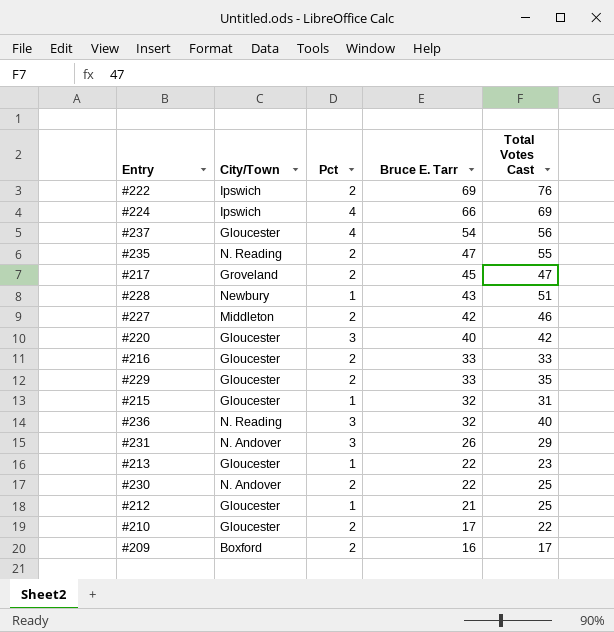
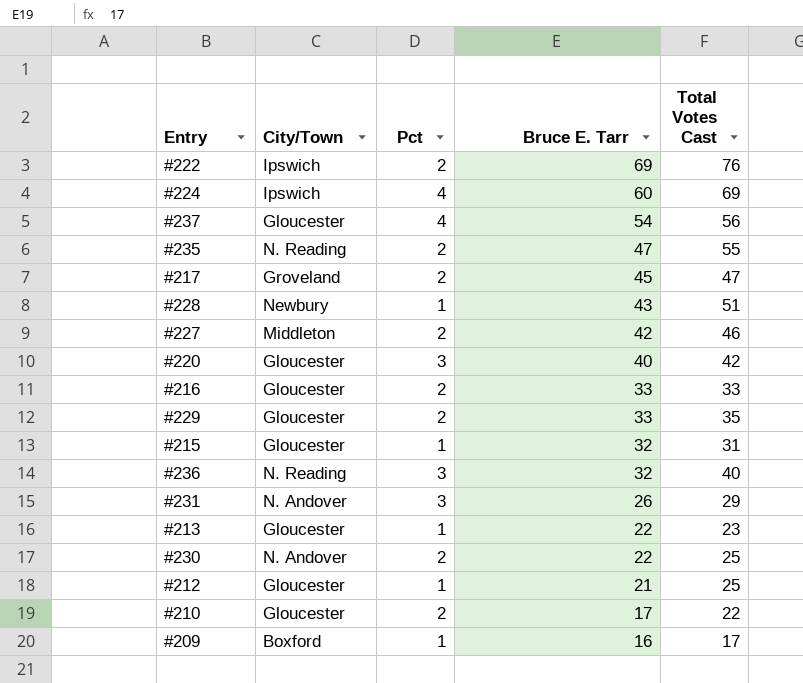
#224 | Bruce E. Tarr: 66 -> 60
#209 | Pct: 2 -> 1

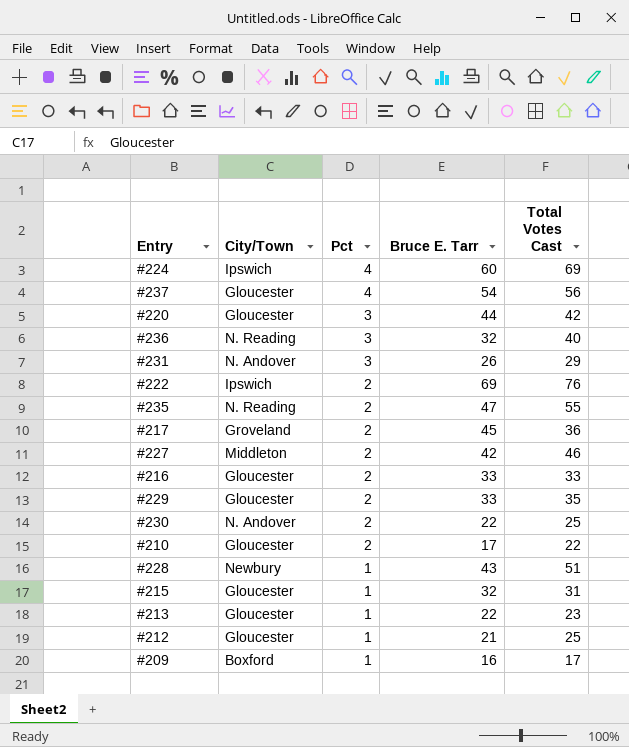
row order: Bruce E. Tarr descending -> Pct descending
#220 | Bruce E. Tarr: 40 -> 44
#217 | Total Votes Cast: 47 -> 36

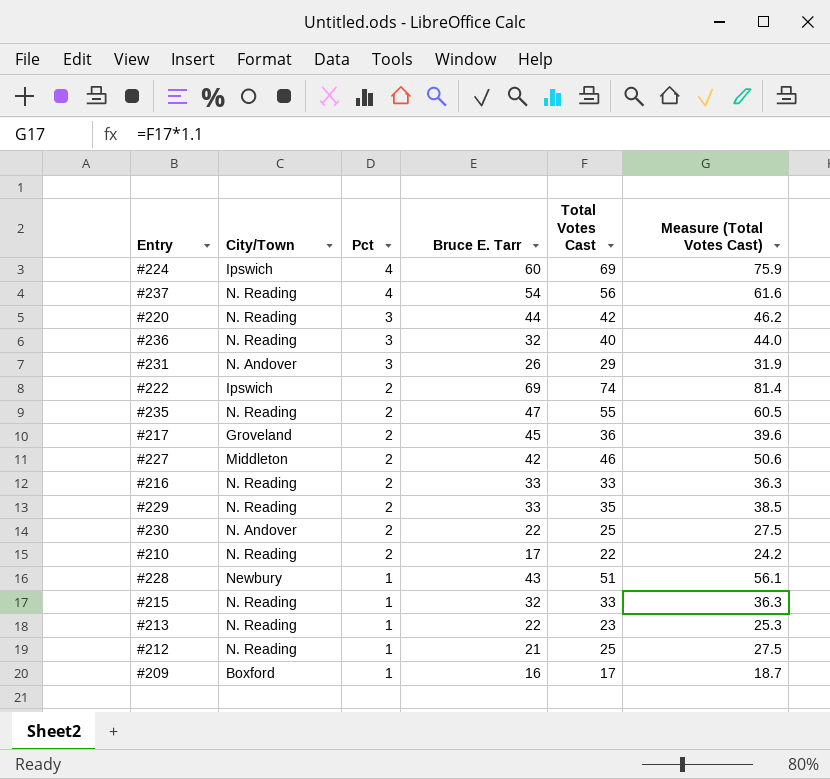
column Measure (Total Votes Cast) | formula: none -> [Total Votes Cast] * 1.1
#237 | City/Town: Gloucester -> N. Reading
#220 | City/Town: Gloucester -> N. Reading
#222 | Total Votes Cast: 76 -> 74
#216 | City/Town: Gloucester -> N. Reading
#229 | City/Town: Gloucester -> N. Reading
#210 | City/Town: Gloucester -> N. Reading
#215 | City/Town: Gloucester -> N. Reading
#215 | Total Votes Cast: 31 -> 33
#213 | City/Town: Gloucester -> N. Reading
#212 | City/Town: Gloucester -> N. Reading

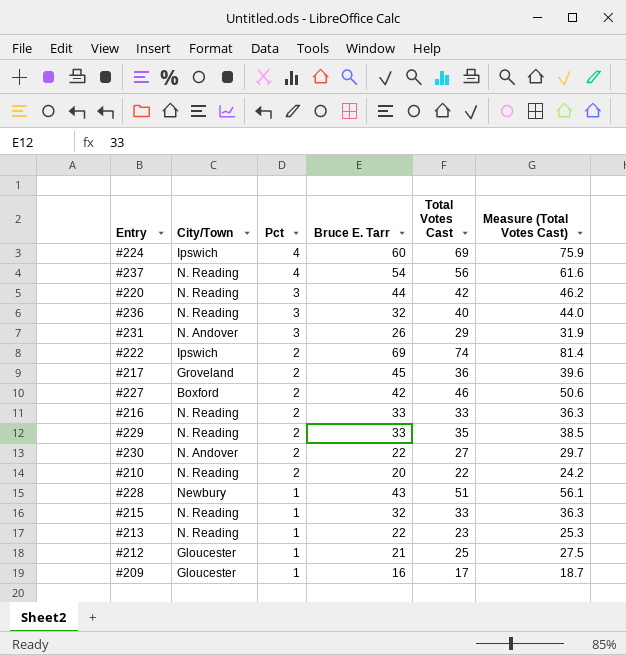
row #235: N. Reading | 2 | 47 | 55 | 60.5 -> none
#227 | City/Town: Middleton -> Boxford
#230 | Total Votes Cast: 25 -> 27
#230 | Measure (Total Votes Cast): 27.5 -> 29.7
#210 | Bruce E. Tarr: 17 -> 20
#212 | City/Town: N. Reading -> Gloucester
#209 | City/Town: Boxford -> Gloucester

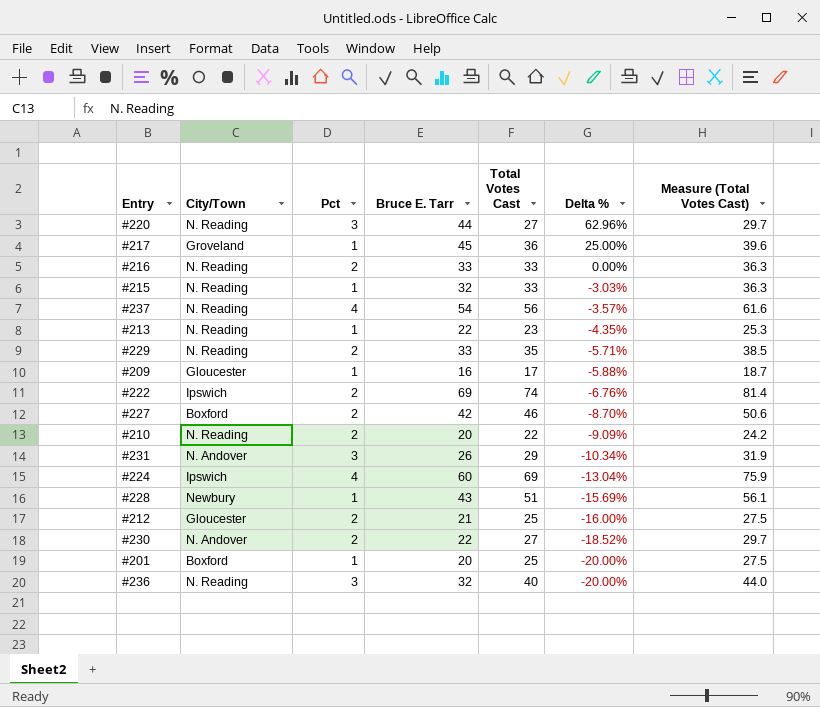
row order: Pct descending -> Delta % descending
column Delta % | formula: none -> ([Bruce E. Tarr] - [Total Votes Cast]) / [Total Votes Cast]
#220 | Total Votes Cast: 42 -> 27
#220 | Measure (Total Votes Cast): 46.2 -> 29.7
#217 | Pct: 2 -> 1
#212 | Pct: 1 -> 2
row #201: none -> Boxford | 1 | 20 | 25 | -20.00% | 27.5

